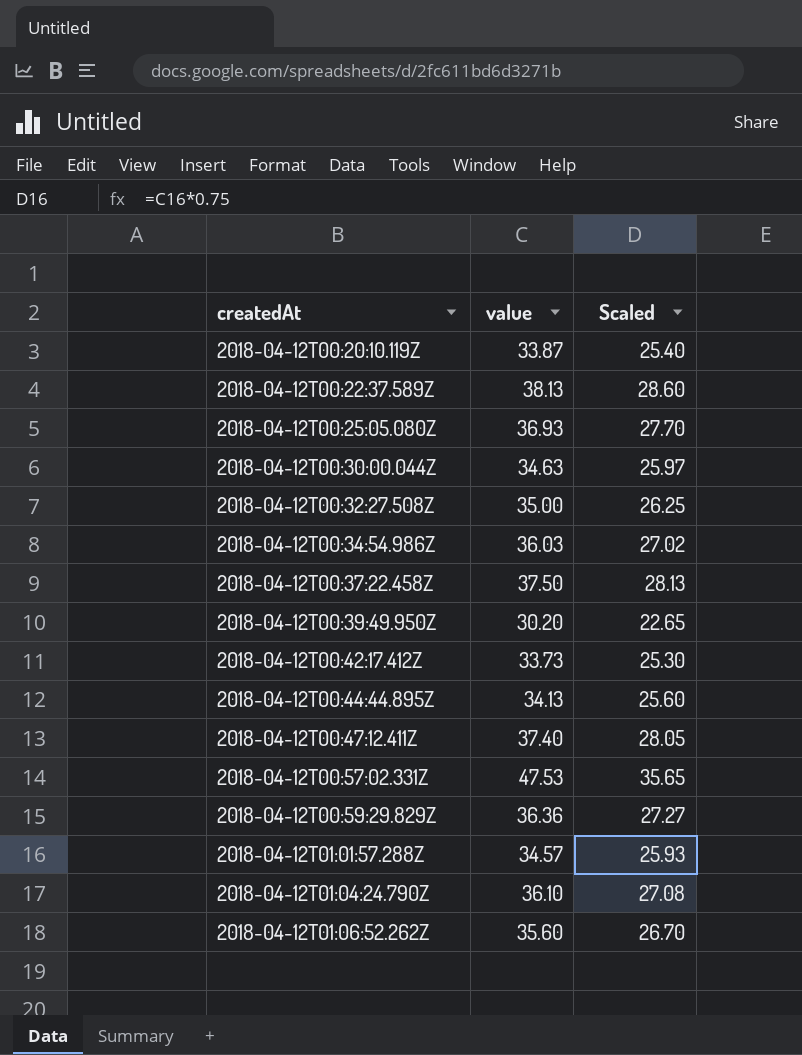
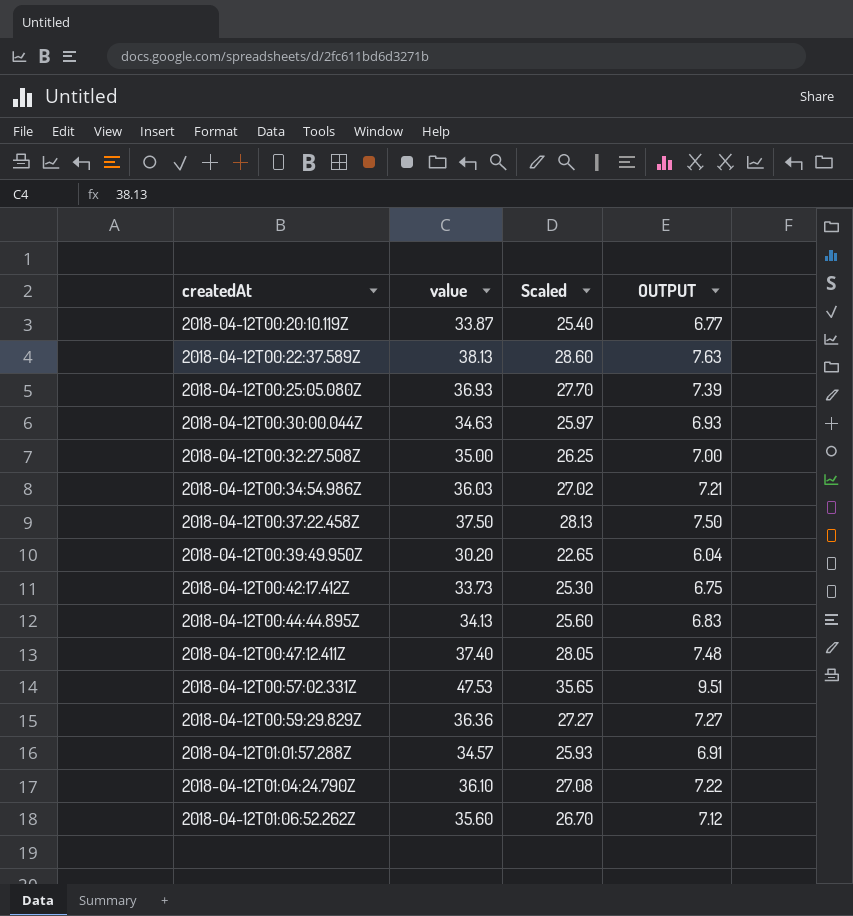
column OUTPUT | formula: none -> [value] * 0.2

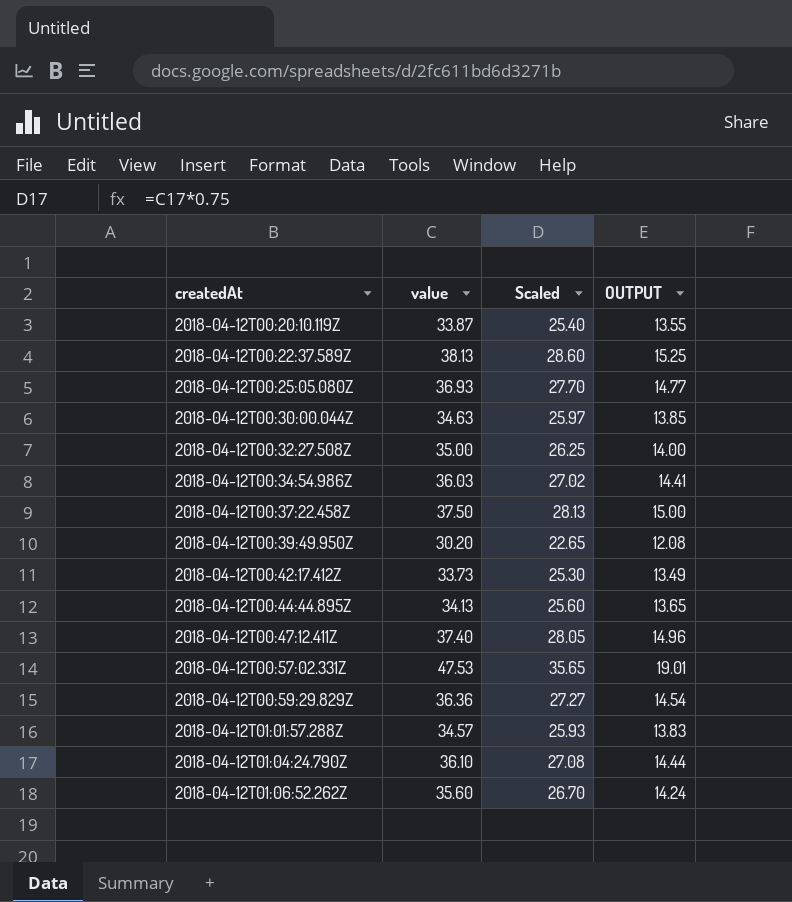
column OUTPUT | formula: [value] * 0.2 -> [value] * 0.4

